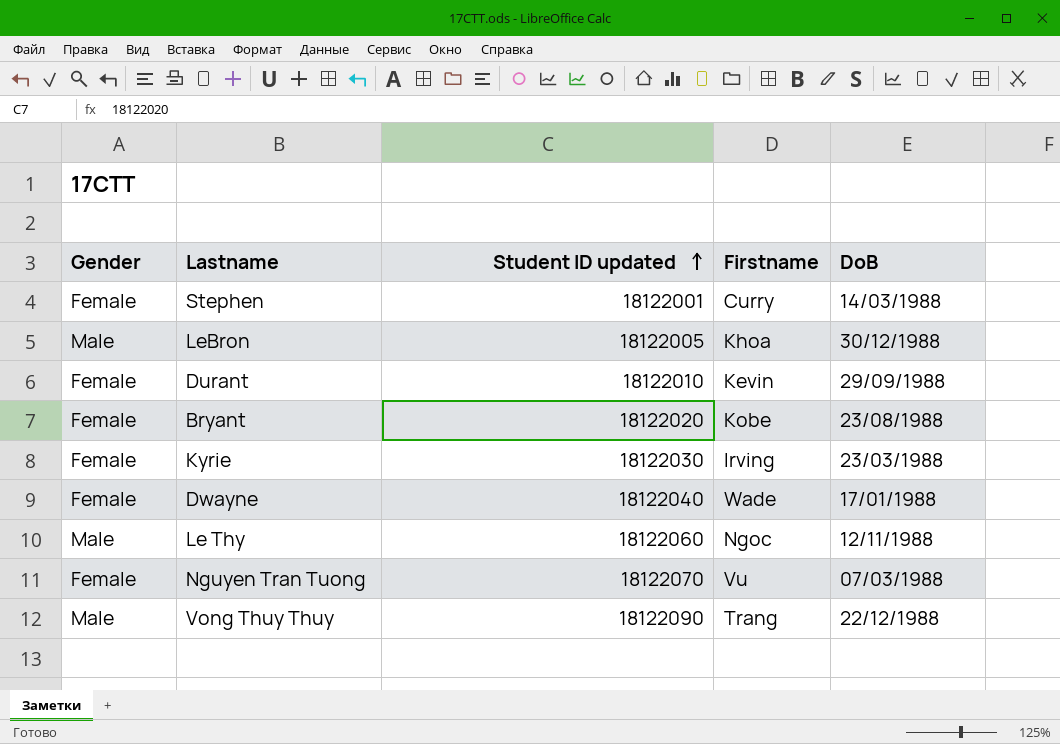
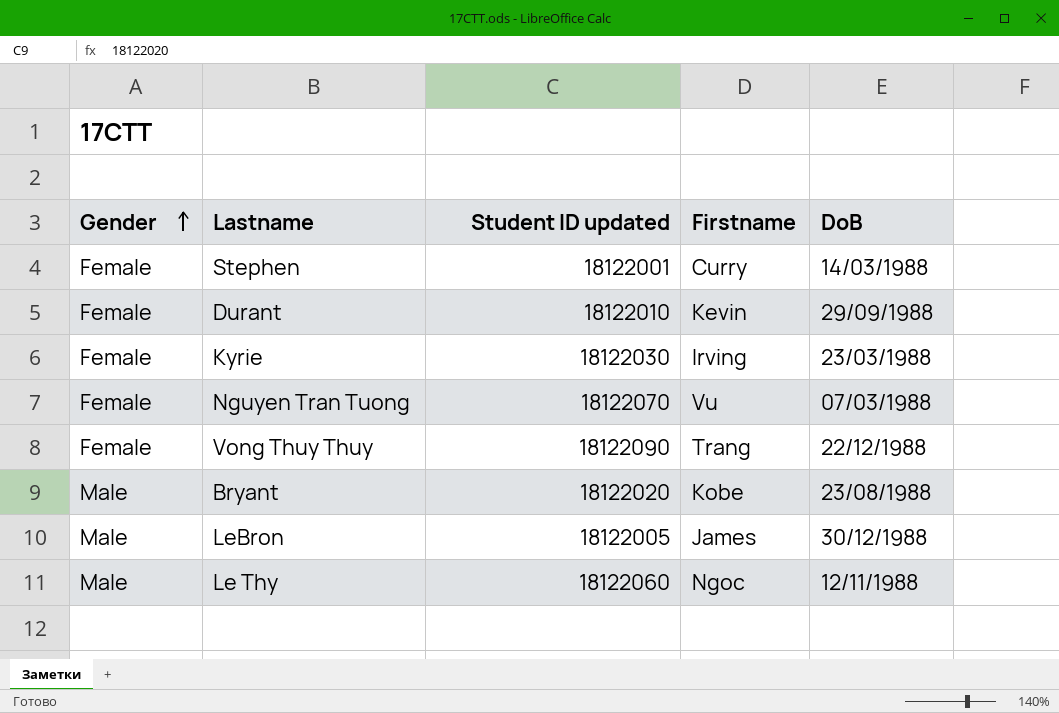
row order: Student ID updated ascending -> Gender ascending
row Dwayne: Female | 18122040 | Wade | 17/01/1988 -> none
Vong Thuy Thuy | Gender: Male -> Female
Bryant | Gender: Female -> Male
LeBron | Firstname: Khoa -> James

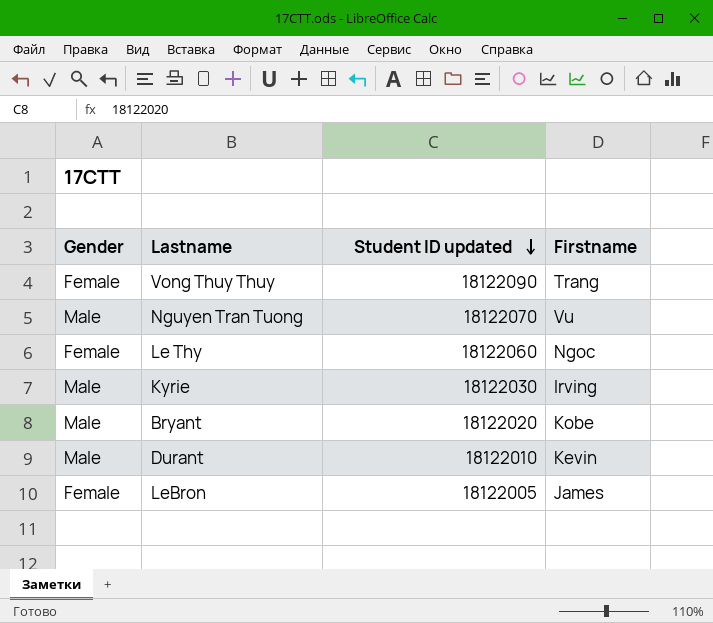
row order: Gender ascending -> Student ID updated descending
column DoB | position: 5 -> none
row Stephen: Female | 18122001 | Curry | 14/03/1988 -> none
Nguyen Tran Tuong | Gender: Female -> Male
Le Thy | Gender: Male -> Female
Kyrie | Gender: Female -> Male
Durant | Gender: Female -> Male
LeBron | Gender: Male -> Female

